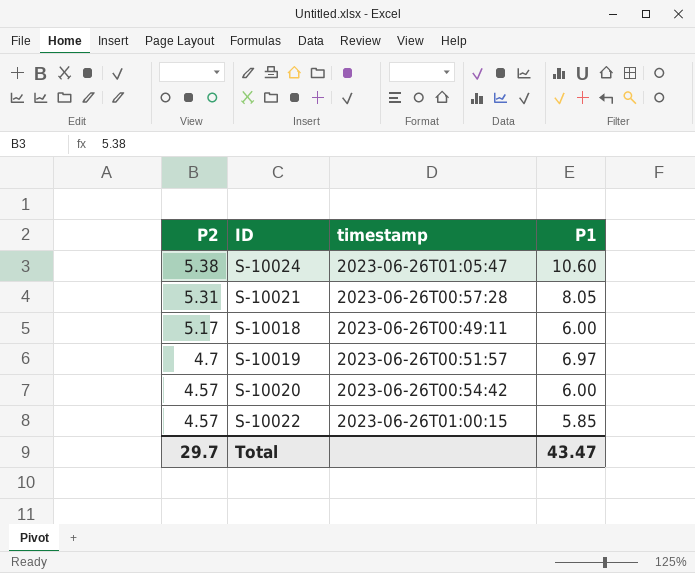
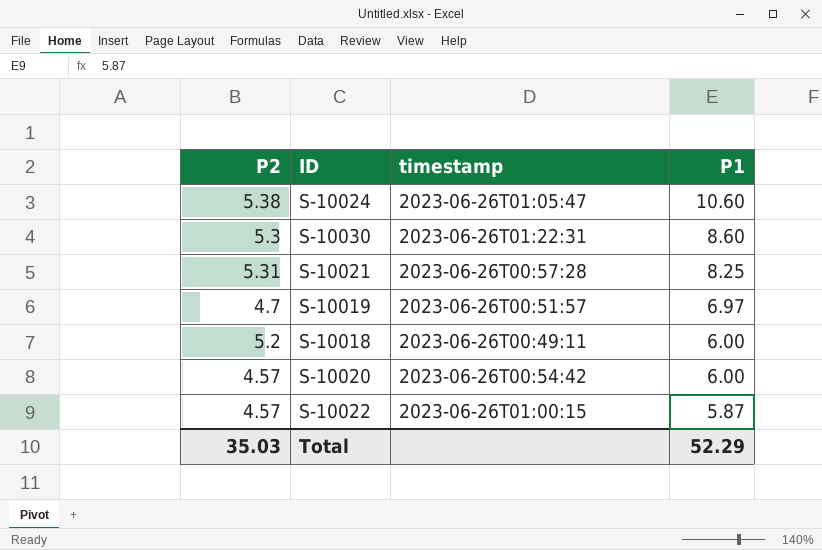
row order: P2 descending -> P1 descending
row S-10030: none -> 5.3 | 2023-06-26T01:22:31 | 8.60
S-10021 | P1: 8.05 -> 8.25
S-10018 | P2: 5.17 -> 5.2
S-10022 | P1: 5.85 -> 5.87
Total | P2: 29.7 -> 35.03
Total | P1: 43.47 -> 52.29

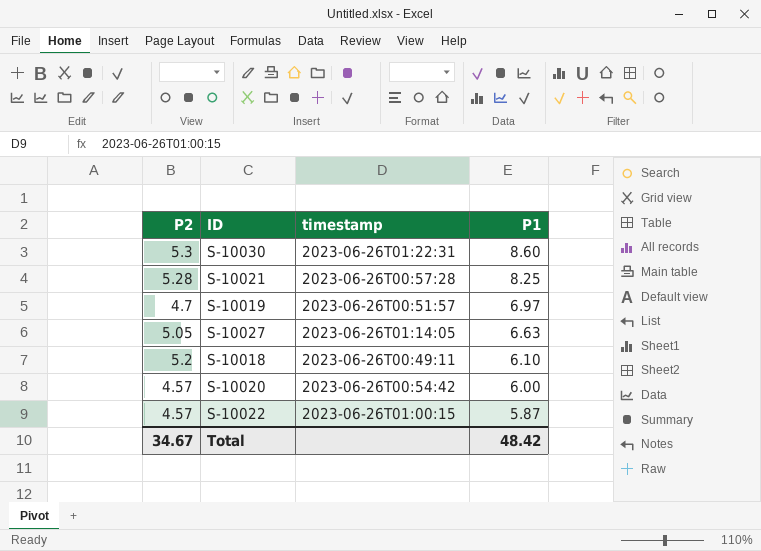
row S-10024: 5.38 | 2023-06-26T01:05:47 | 10.60 -> none
S-10021 | P2: 5.31 -> 5.28
row S-10027: none -> 5.05 | 2023-06-26T01:14:05 | 6.63
S-10018 | P1: 6.00 -> 6.10
Total | P2: 35.03 -> 34.67
Total | P1: 52.29 -> 48.42

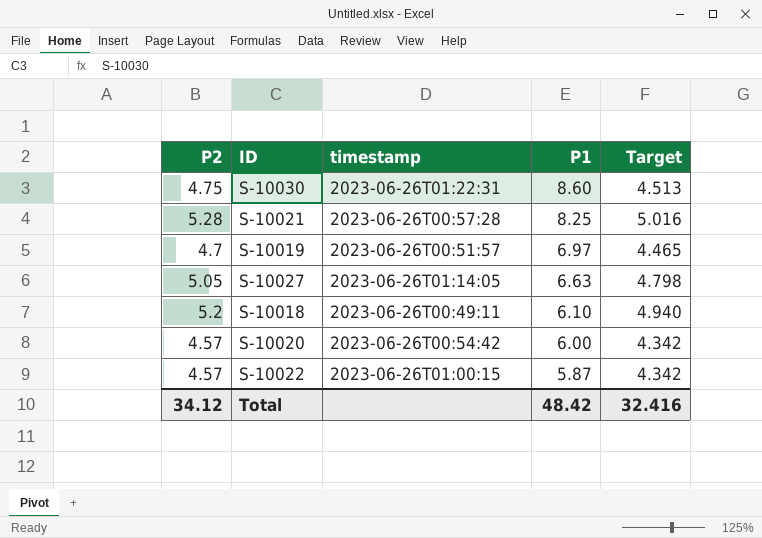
column Target | formula: none -> [P2] * 0.95
S-10030 | P2: 5.3 -> 4.75
Total | P2: 34.67 -> 34.12

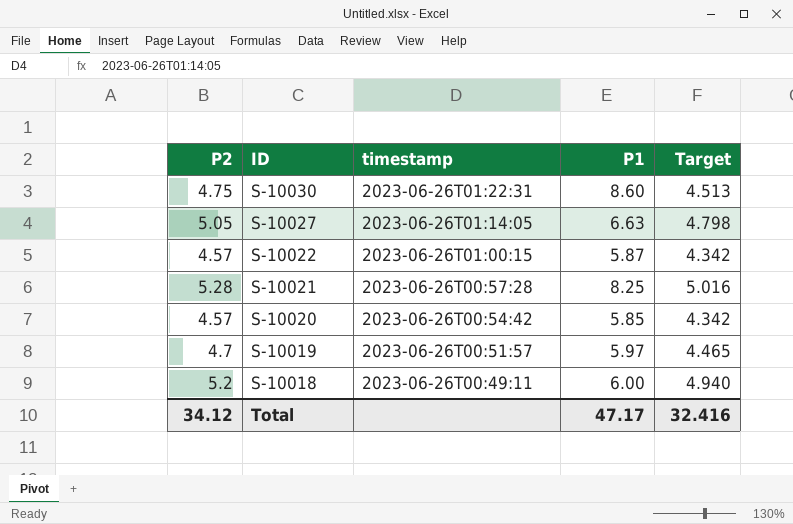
row order: P1 descending -> ID descending
S-10020 | P1: 6.00 -> 5.85
S-10019 | P1: 6.97 -> 5.97
S-10018 | P1: 6.10 -> 6.00
Total | P1: 48.42 -> 47.17

